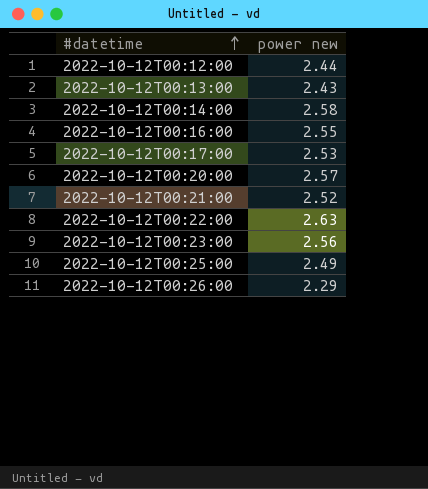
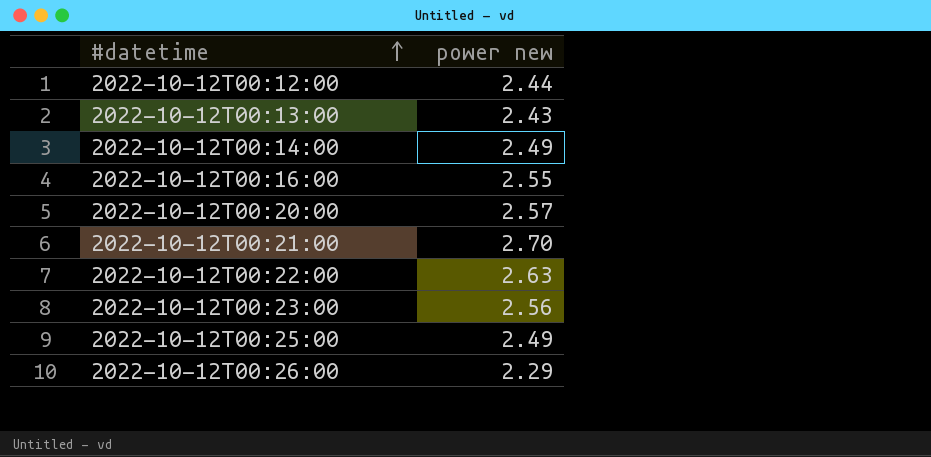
row 2022-10-12T00:17:00: 2.53 -> none
2022-10-12T00:14:00 | power new: 2.58 -> 2.49
2022-10-12T00:21:00 | power new: 2.52 -> 2.70

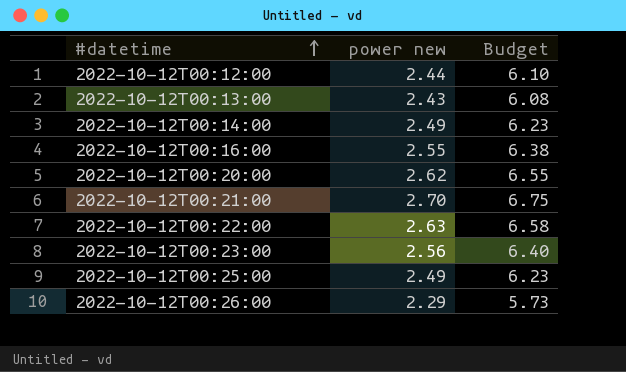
column Budget | formula: none -> [power new] * 2.5
2022-10-12T00:20:00 | power new: 2.57 -> 2.62

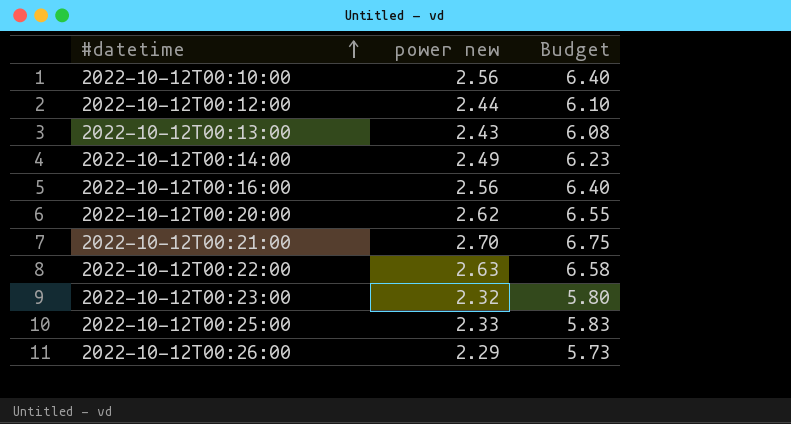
row 2022-10-12T00:10:00: none -> 2.56 | 6.40
2022-10-12T00:16:00 | power new: 2.55 -> 2.56
2022-10-12T00:16:00 | Budget: 6.38 -> 6.40
2022-10-12T00:23:00 | power new: 2.56 -> 2.32
2022-10-12T00:23:00 | Budget: 6.40 -> 5.80
2022-10-12T00:25:00 | power new: 2.49 -> 2.33
2022-10-12T00:25:00 | Budget: 6.23 -> 5.83

